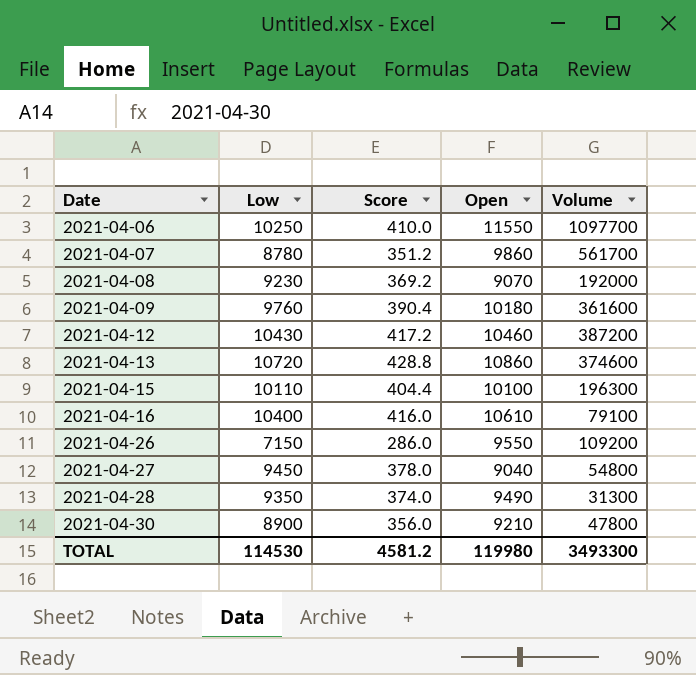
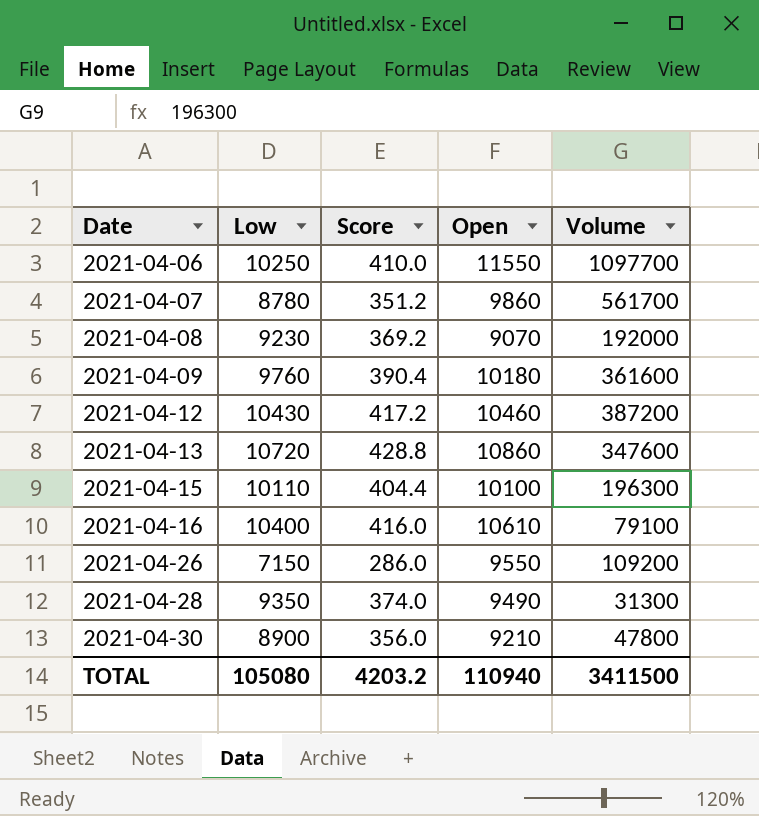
row 2021-04-27: 9450 | 378.0 | 9040 | 54800 -> none
2021-04-13 | Volume: 374600 -> 347600
TOTAL | Low: 114530 -> 105080
TOTAL | Score: 4581.2 -> 4203.2
TOTAL | Open: 119980 -> 110940
TOTAL | Volume: 3493300 -> 3411500

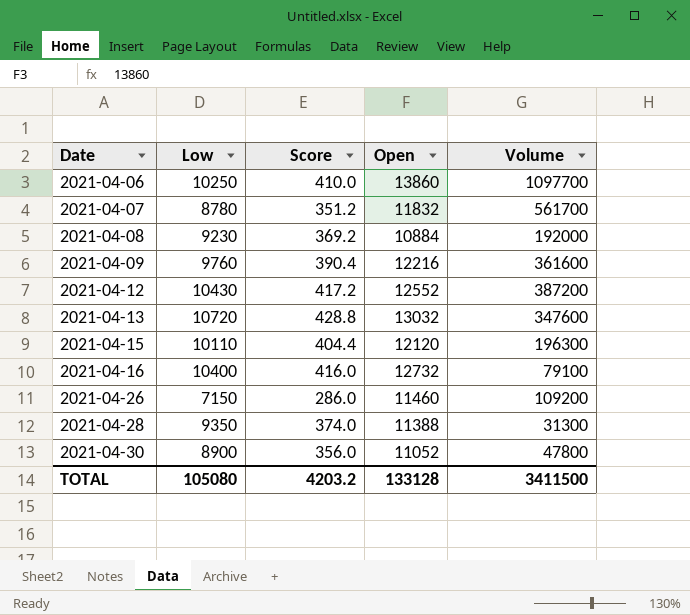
2021-04-06 | Open: 11550 -> 13860
2021-04-07 | Open: 9860 -> 11832
2021-04-08 | Open: 9070 -> 10884
2021-04-09 | Open: 10180 -> 12216
2021-04-12 | Open: 10460 -> 12552
2021-04-13 | Open: 10860 -> 13032
2021-04-15 | Open: 10100 -> 12120
2021-04-16 | Open: 10610 -> 12732
2021-04-26 | Open: 9550 -> 11460
2021-04-28 | Open: 9490 -> 11388
2021-04-30 | Open: 9210 -> 11052
TOTAL | Open: 110940 -> 133128

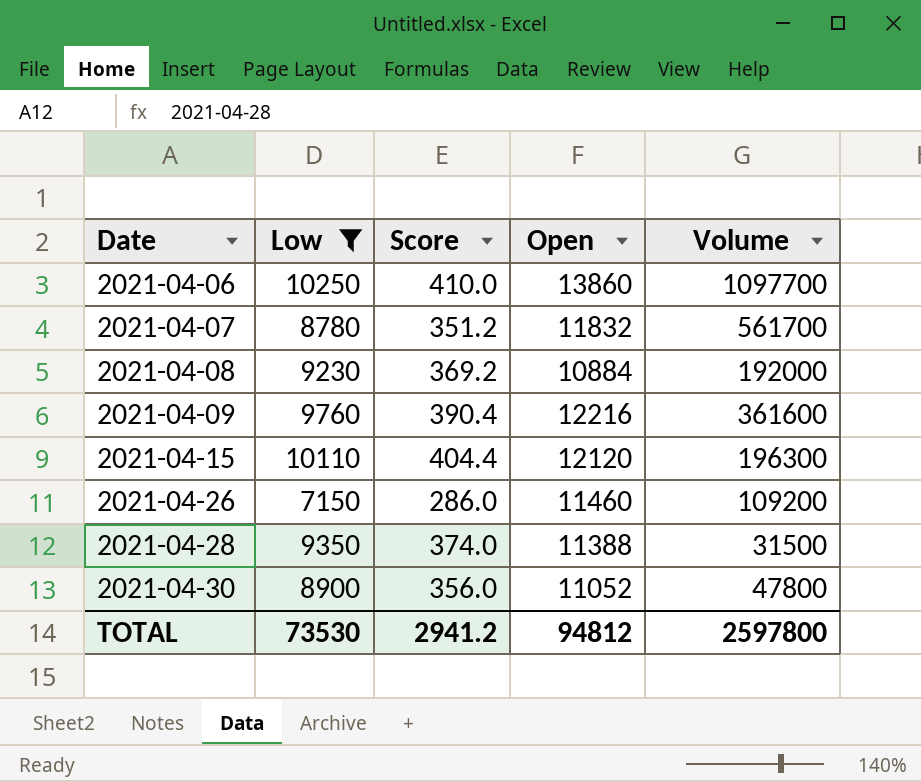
filter: none -> Low <= 10250
2021-04-28 | Volume: 31300 -> 31500
TOTAL | Low: 105080 -> 73530
TOTAL | Score: 4203.2 -> 2941.2
TOTAL | Open: 133128 -> 94812
TOTAL | Volume: 3411500 -> 2597800

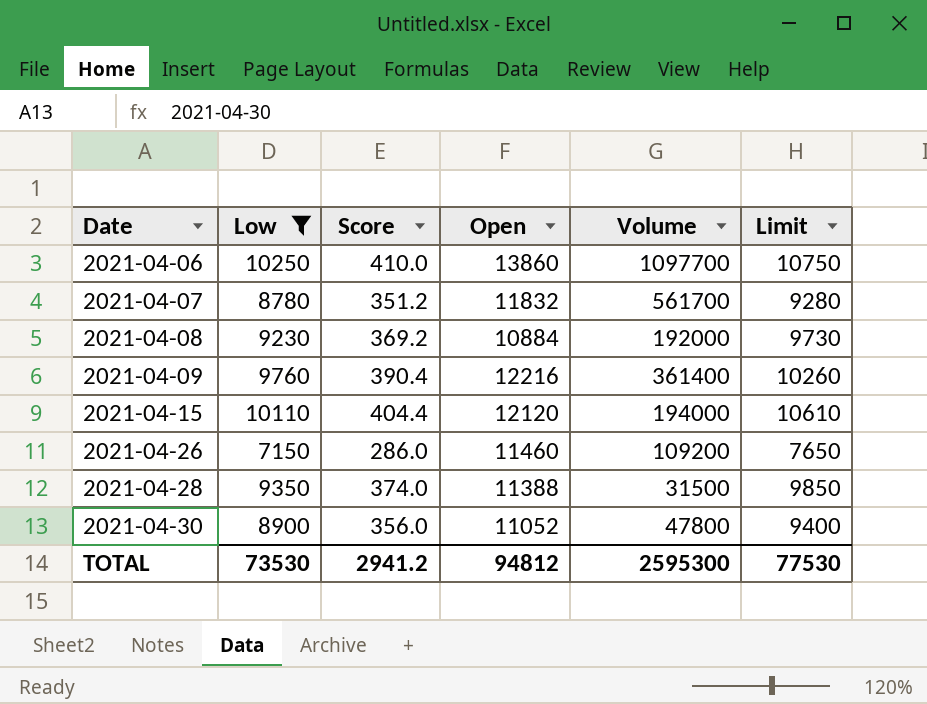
column Limit | formula: none -> [Low] + 500
2021-04-09 | Volume: 361600 -> 361400
2021-04-15 | Volume: 196300 -> 194000
TOTAL | Volume: 2597800 -> 2595300

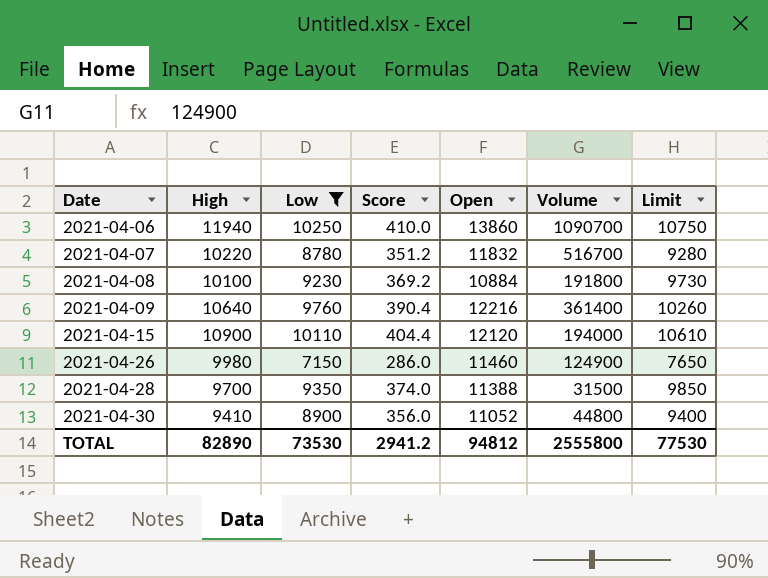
column High | position: none -> 2
2021-04-06 | Volume: 1097700 -> 1090700
2021-04-07 | Volume: 561700 -> 516700
2021-04-08 | Volume: 192000 -> 191800
2021-04-26 | Volume: 109200 -> 124900
2021-04-30 | Volume: 47800 -> 44800
TOTAL | Volume: 2595300 -> 2555800

